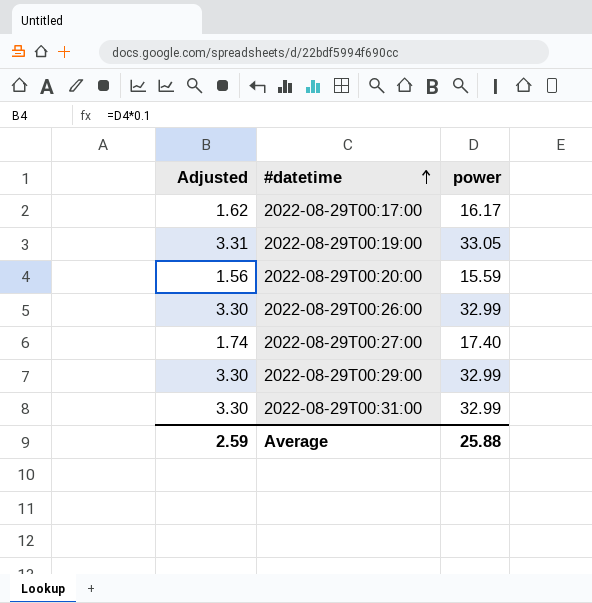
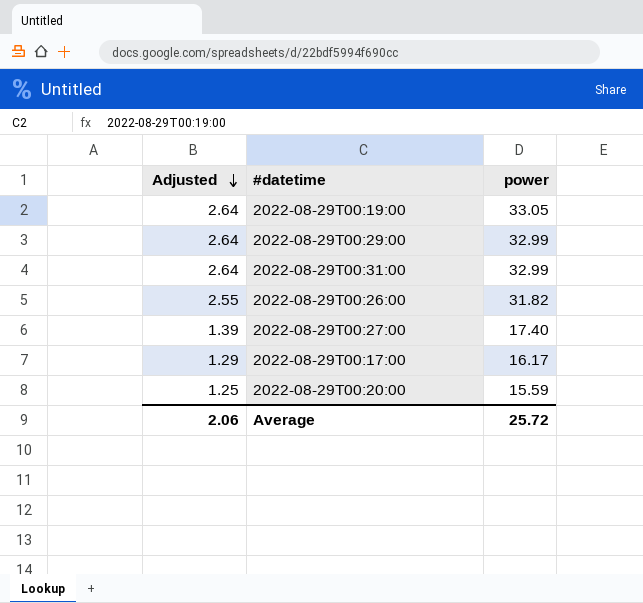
row order: #datetime ascending -> Adjusted descending
column Adjusted | formula: [power] * 0.1 -> [power] * 0.08
2022-08-29T00:26:00 | power: 32.99 -> 31.82
Average | Adjusted: 2.59 -> 2.06
Average | power: 25.88 -> 25.72

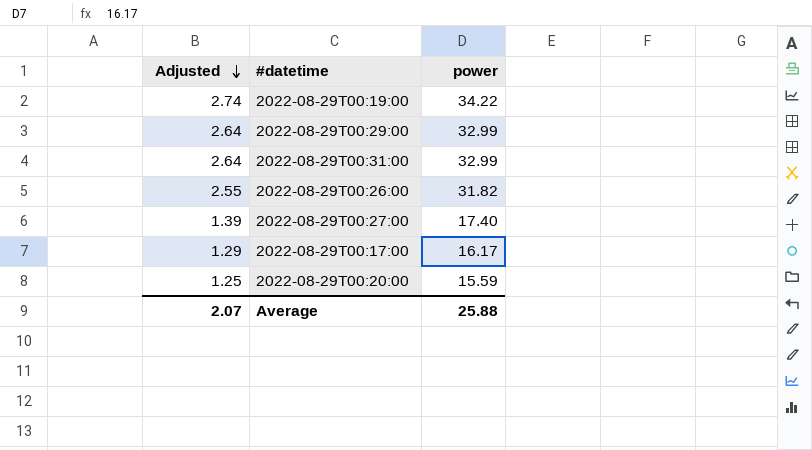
2022-08-29T00:19:00 | Adjusted: 2.64 -> 2.74
2022-08-29T00:19:00 | power: 33.05 -> 34.22
Average | Adjusted: 2.06 -> 2.07
Average | power: 25.72 -> 25.88

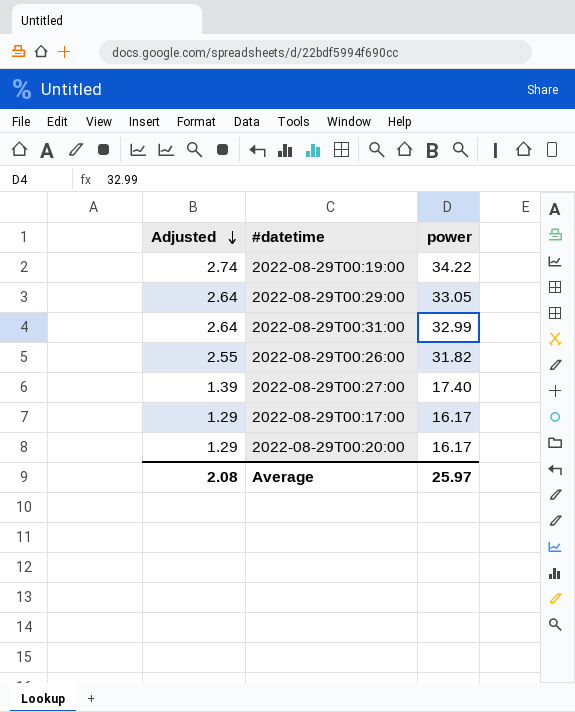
2022-08-29T00:29:00 | power: 32.99 -> 33.05
2022-08-29T00:20:00 | Adjusted: 1.25 -> 1.29
2022-08-29T00:20:00 | power: 15.59 -> 16.17
Average | Adjusted: 2.07 -> 2.08
Average | power: 25.88 -> 25.97

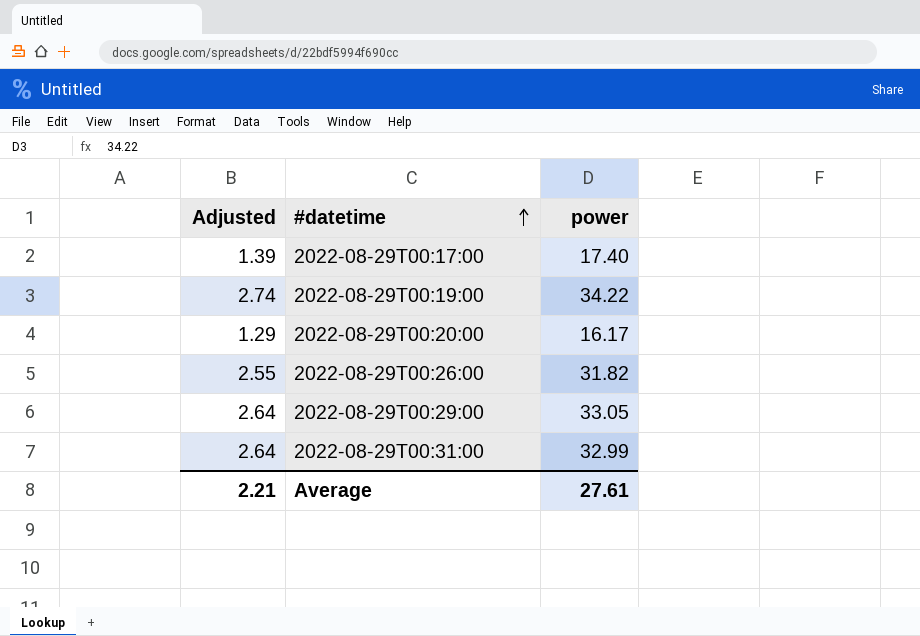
row order: Adjusted descending -> #datetime ascending
row 2022-08-29T00:27:00: 1.39 | 17.40 -> none
2022-08-29T00:17:00 | Adjusted: 1.29 -> 1.39
2022-08-29T00:17:00 | power: 16.17 -> 17.40
Average | Adjusted: 2.08 -> 2.21
Average | power: 25.97 -> 27.61

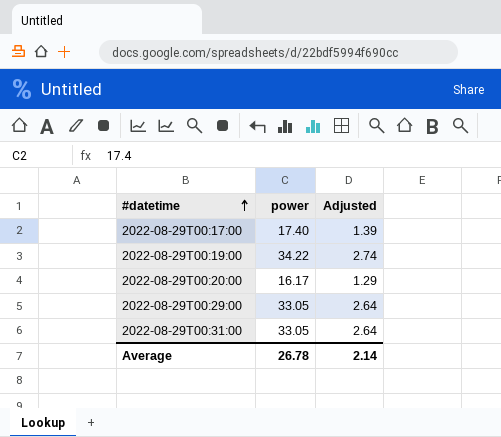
column Adjusted | position: 1 -> 3
row 2022-08-29T00:26:00: 2.55 | 31.82 -> none
2022-08-29T00:31:00 | power: 32.99 -> 33.05
Average | power: 27.61 -> 26.78
Average | Adjusted: 2.21 -> 2.14

